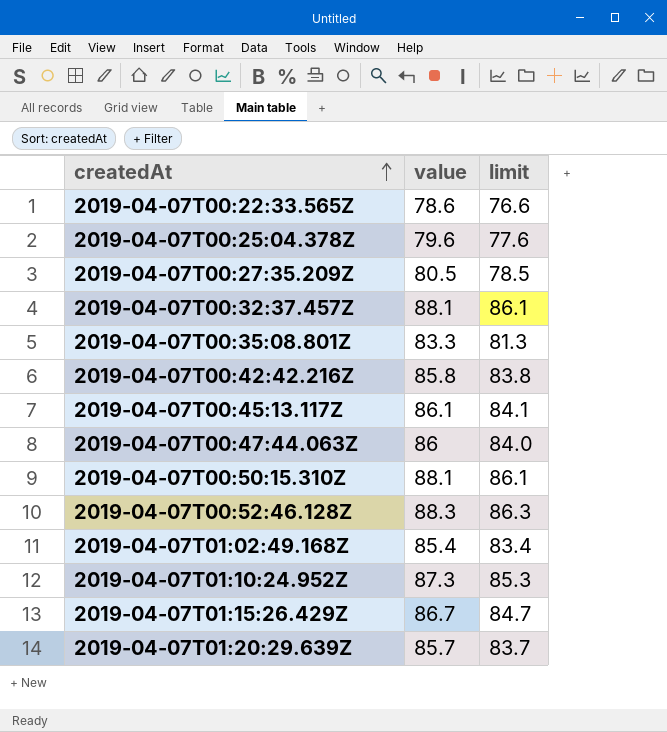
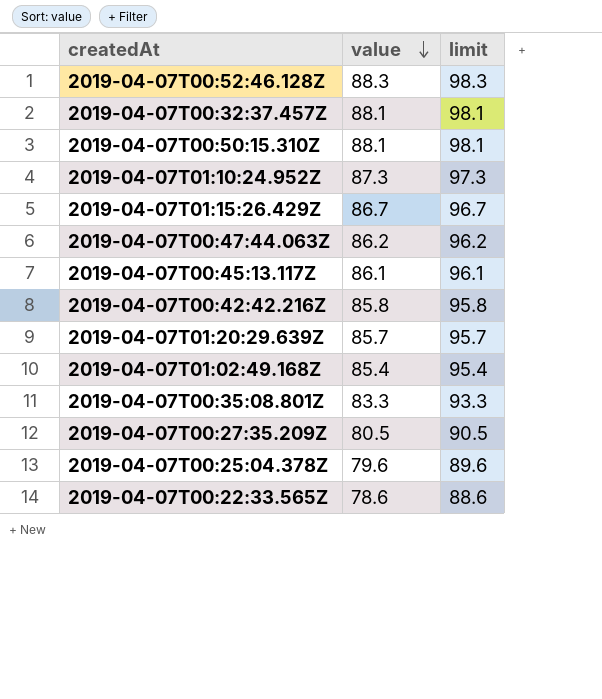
row order: createdAt ascending -> value descending
column limit | formula: [value] - 2 -> [value] + 10
2019-04-07T00:47:44.063Z | value: 86 -> 86.2

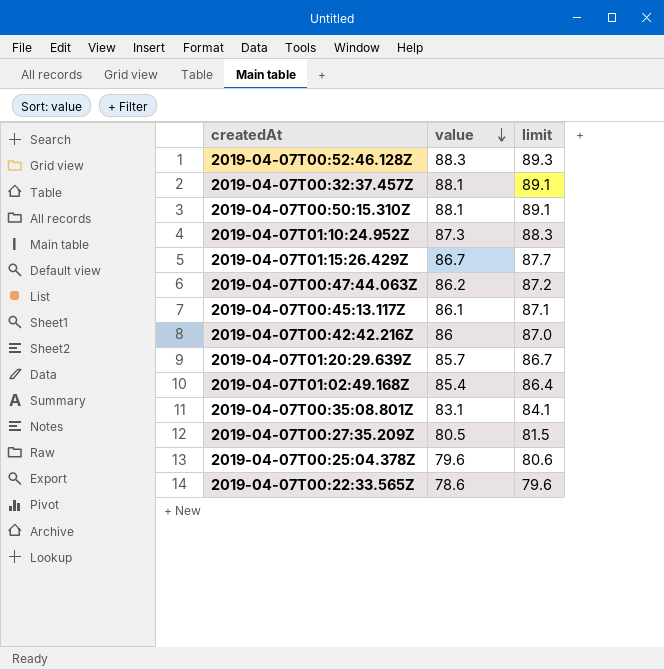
column limit | formula: [value] + 10 -> [value] + 1
2019-04-07T00:42:42.216Z | value: 85.8 -> 86
2019-04-07T00:35:08.801Z | value: 83.3 -> 83.1

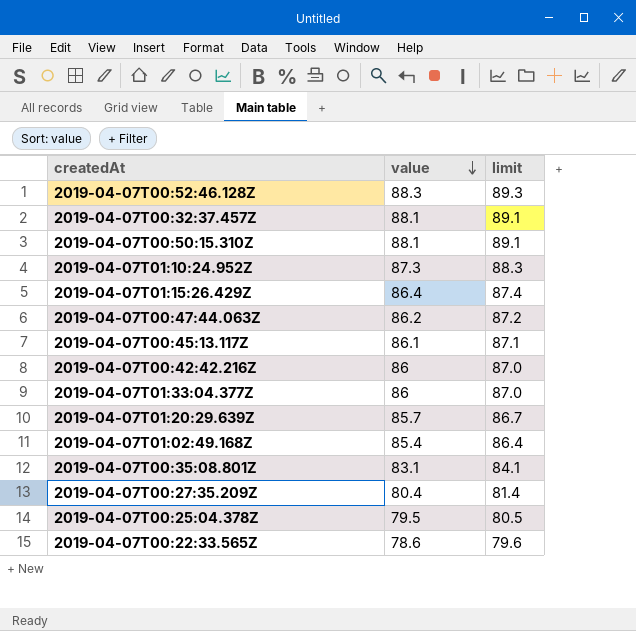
2019-04-07T01:15:26.429Z | value: 86.7 -> 86.4
2019-04-07T01:15:26.429Z | limit: 87.7 -> 87.4
row 2019-04-07T01:33:04.377Z: none -> 86 | 87.0
2019-04-07T00:27:35.209Z | value: 80.5 -> 80.4
2019-04-07T00:27:35.209Z | limit: 81.5 -> 81.4
2019-04-07T00:25:04.378Z | value: 79.6 -> 79.5
2019-04-07T00:25:04.378Z | limit: 80.6 -> 80.5

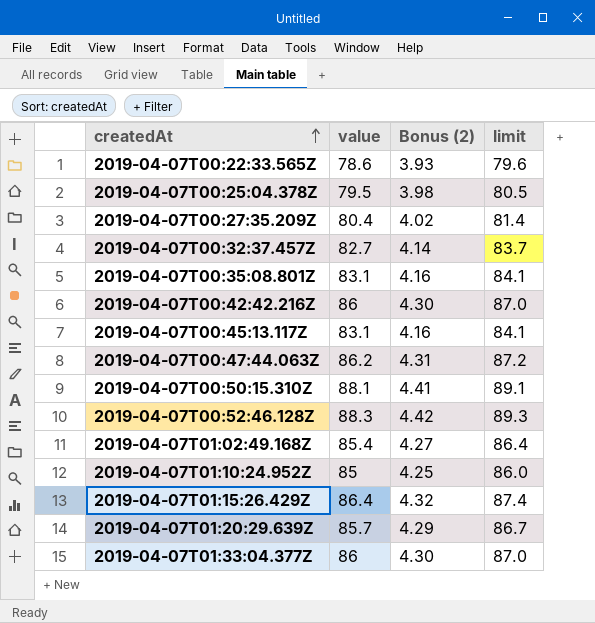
row order: value descending -> createdAt ascending
column Bonus (2) | formula: none -> [value] * 0.05
2019-04-07T00:32:37.457Z | value: 88.1 -> 82.7
2019-04-07T00:32:37.457Z | limit: 89.1 -> 83.7
2019-04-07T00:45:13.117Z | value: 86.1 -> 83.1
2019-04-07T00:45:13.117Z | limit: 87.1 -> 84.1
2019-04-07T01:10:24.952Z | value: 87.3 -> 85
2019-04-07T01:10:24.952Z | limit: 88.3 -> 86.0

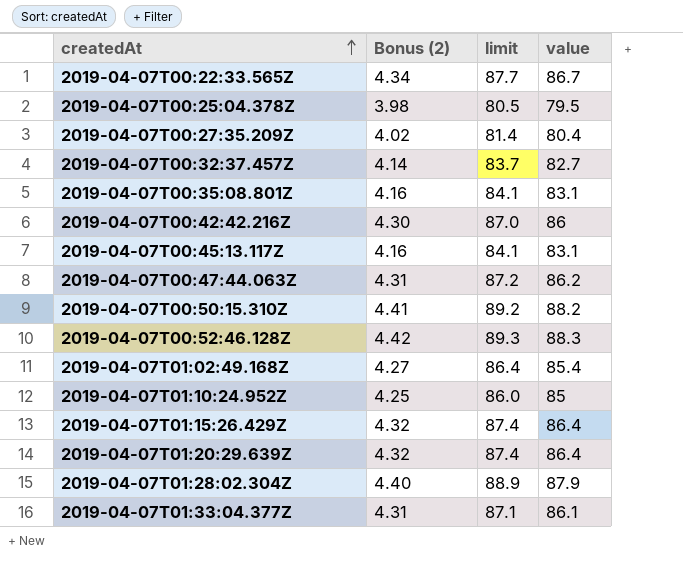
column value | position: 2 -> 4
2019-04-07T00:22:33.565Z | Bonus (2): 3.93 -> 4.34
2019-04-07T00:22:33.565Z | limit: 79.6 -> 87.7
2019-04-07T00:22:33.565Z | value: 78.6 -> 86.7
2019-04-07T00:50:15.310Z | limit: 89.1 -> 89.2
2019-04-07T00:50:15.310Z | value: 88.1 -> 88.2
2019-04-07T01:20:29.639Z | Bonus (2): 4.29 -> 4.32
2019-04-07T01:20:29.639Z | limit: 86.7 -> 87.4
2019-04-07T01:20:29.639Z | value: 85.7 -> 86.4
row 2019-04-07T01:28:02.304Z: none -> 4.40 | 88.9 | 87.9
2019-04-07T01:33:04.377Z | Bonus (2): 4.30 -> 4.31
2019-04-07T01:33:04.377Z | limit: 87.0 -> 87.1
2019-04-07T01:33:04.377Z | value: 86 -> 86.1

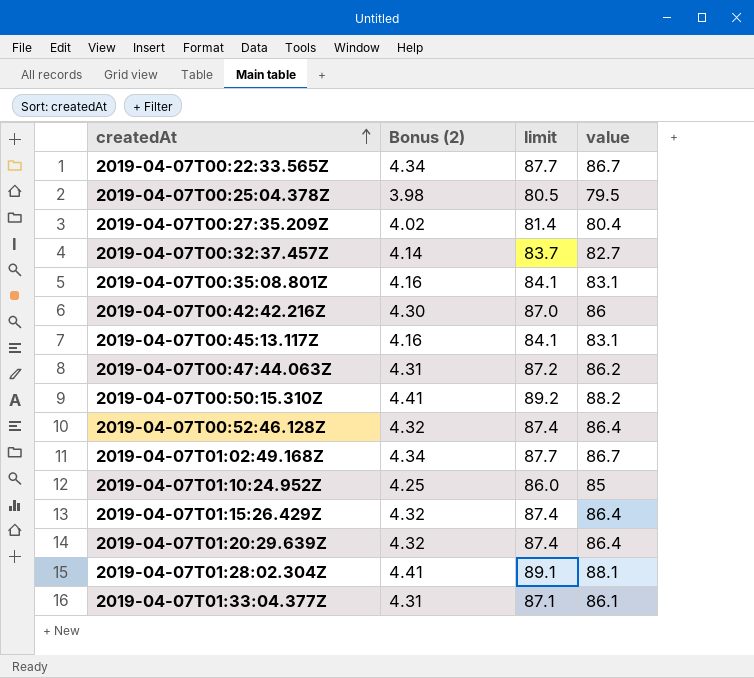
2019-04-07T00:52:46.128Z | Bonus (2): 4.42 -> 4.32
2019-04-07T00:52:46.128Z | limit: 89.3 -> 87.4
2019-04-07T00:52:46.128Z | value: 88.3 -> 86.4
2019-04-07T01:02:49.168Z | Bonus (2): 4.27 -> 4.34
2019-04-07T01:02:49.168Z | limit: 86.4 -> 87.7
2019-04-07T01:02:49.168Z | value: 85.4 -> 86.7
2019-04-07T01:28:02.304Z | Bonus (2): 4.40 -> 4.41
2019-04-07T01:28:02.304Z | limit: 88.9 -> 89.1
2019-04-07T01:28:02.304Z | value: 87.9 -> 88.1

